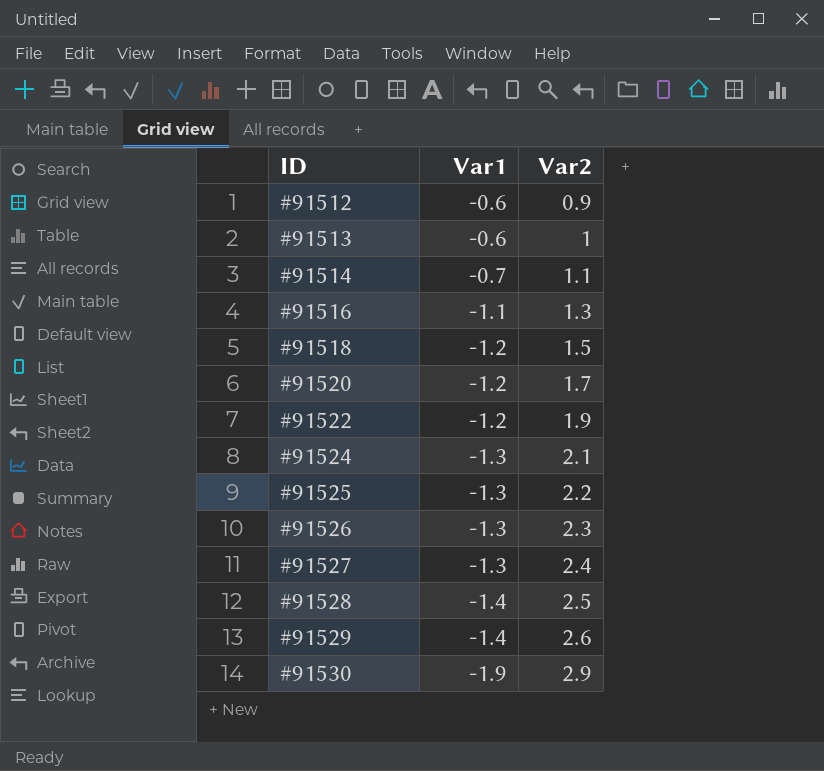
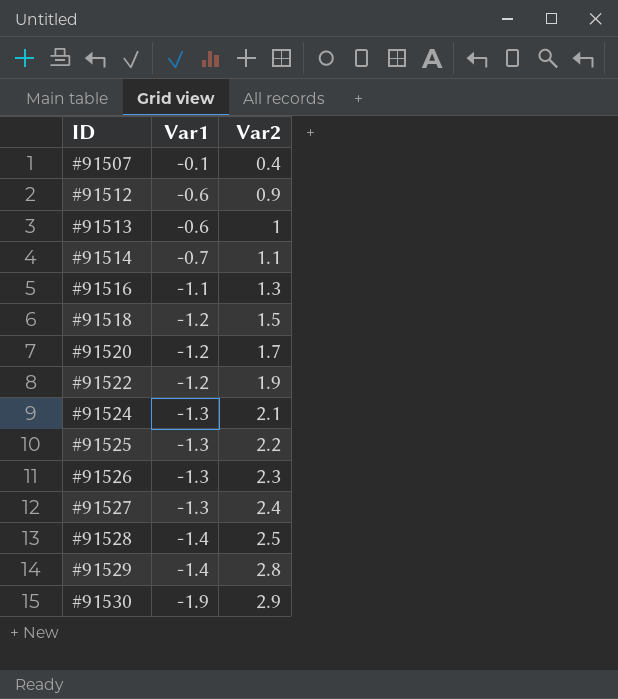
row #91507: none -> -0.1 | 0.4
#91529 | Var2: 2.6 -> 2.8

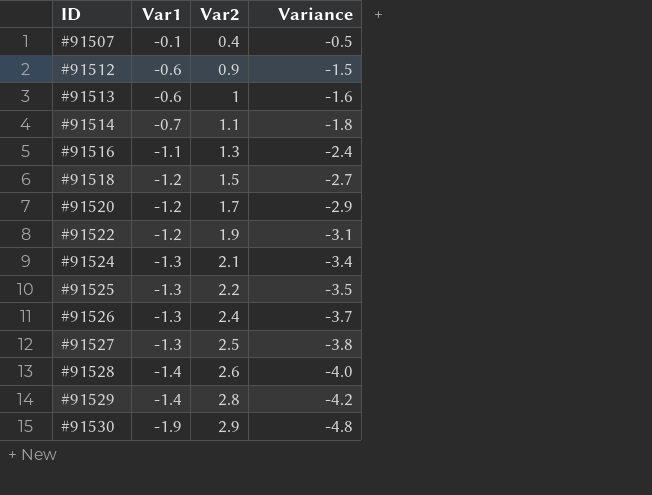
column Variance | formula: none -> [Var1] - [Var2]
#91526 | Var2: 2.3 -> 2.4
#91527 | Var2: 2.4 -> 2.5
#91528 | Var2: 2.5 -> 2.6

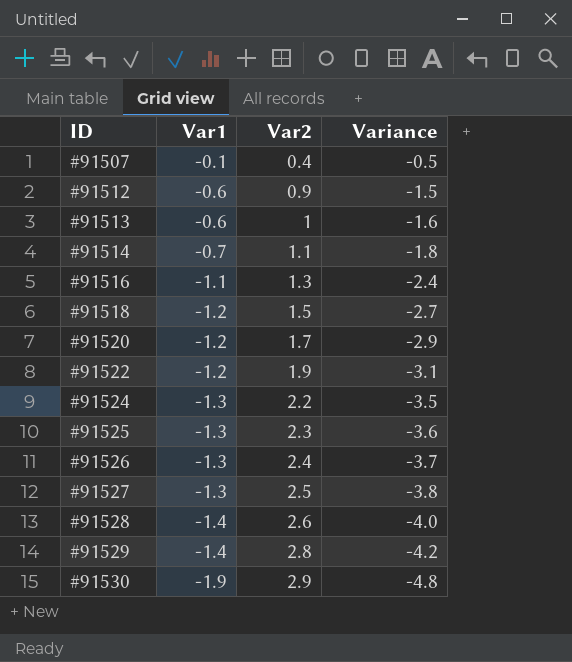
#91524 | Var2: 2.1 -> 2.2
#91524 | Variance: -3.4 -> -3.5
#91525 | Var2: 2.2 -> 2.3
#91525 | Variance: -3.5 -> -3.6

